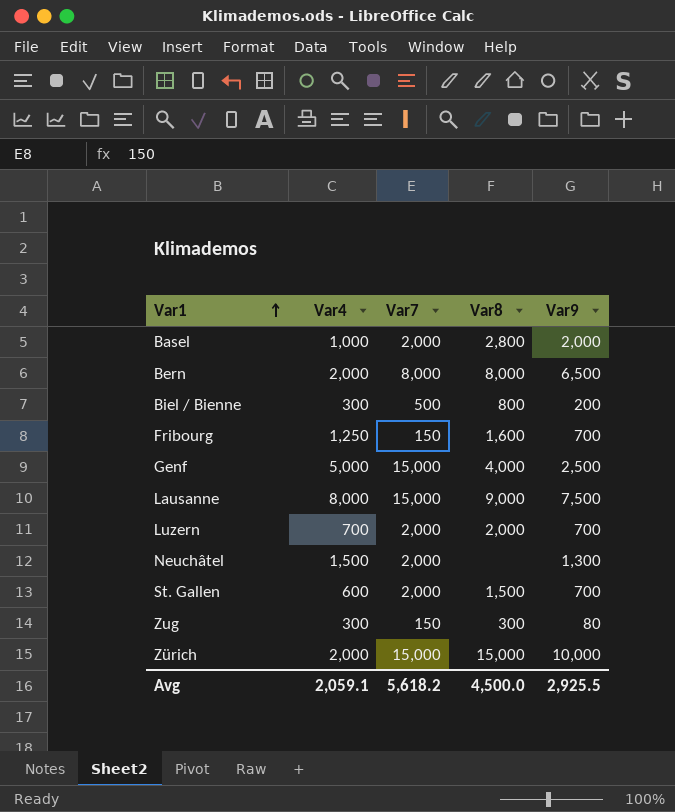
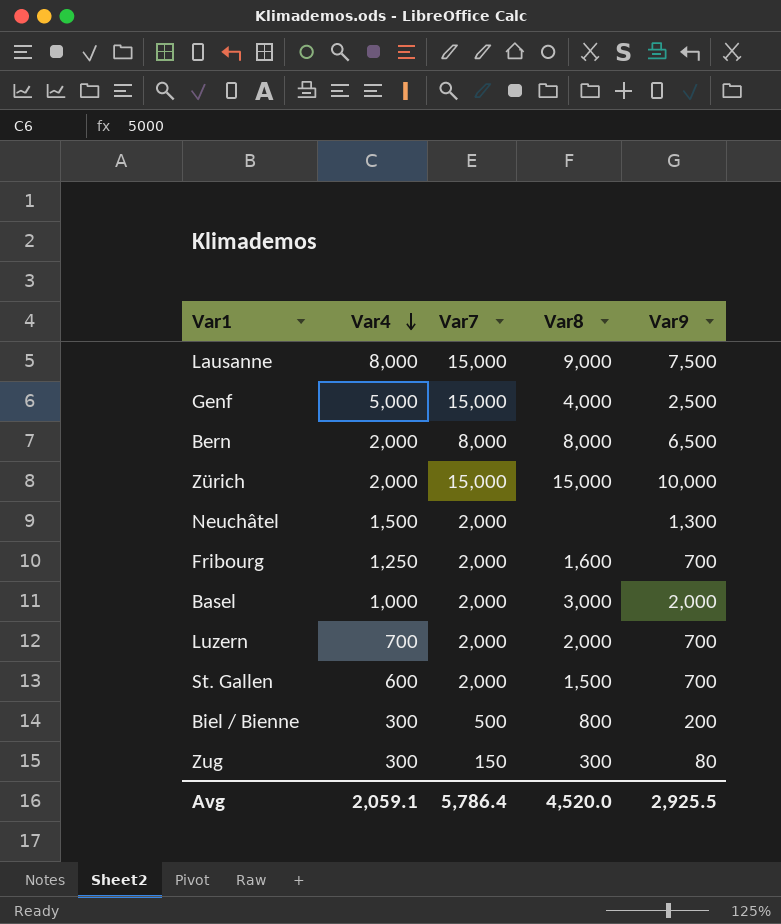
row order: Var1 ascending -> Var4 descending
Fribourg | Var7: 150 -> 2,000
Basel | Var8: 2,800 -> 3,000
Avg | Var7: 5,618.2 -> 5,786.4
Avg | Var8: 4,500.0 -> 4,520.0

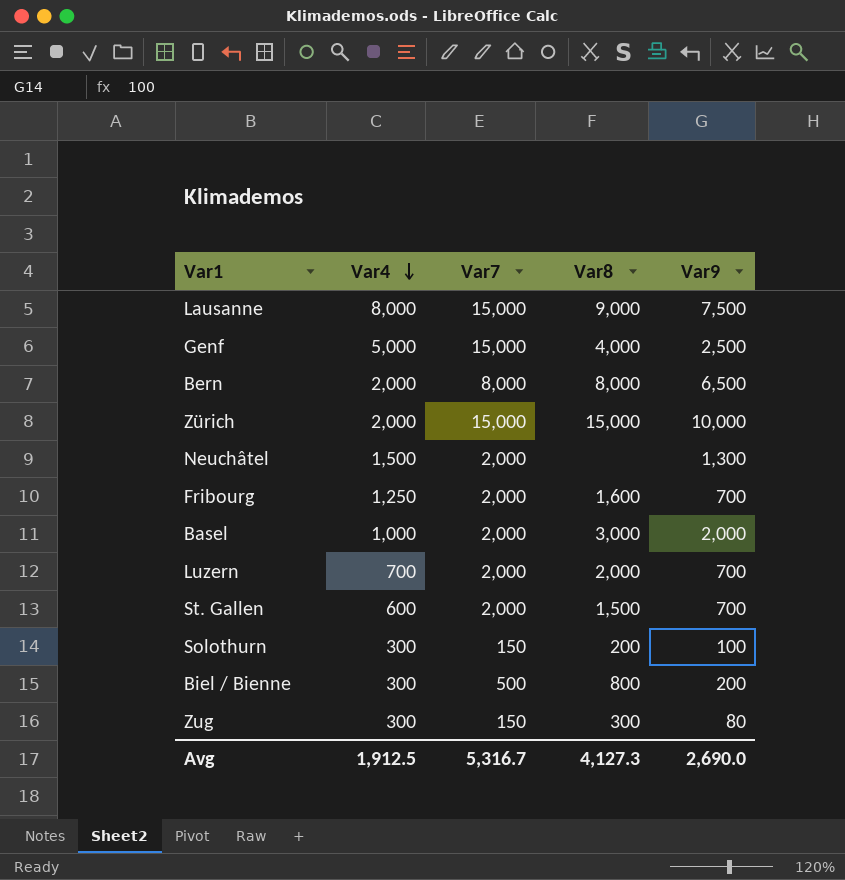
row Solothurn: none -> 300 | 150 | 200 | 100
Avg | Var4: 2,059.1 -> 1,912.5
Avg | Var7: 5,786.4 -> 5,316.7
Avg | Var8: 4,520.0 -> 4,127.3
Avg | Var9: 2,925.5 -> 2,690.0

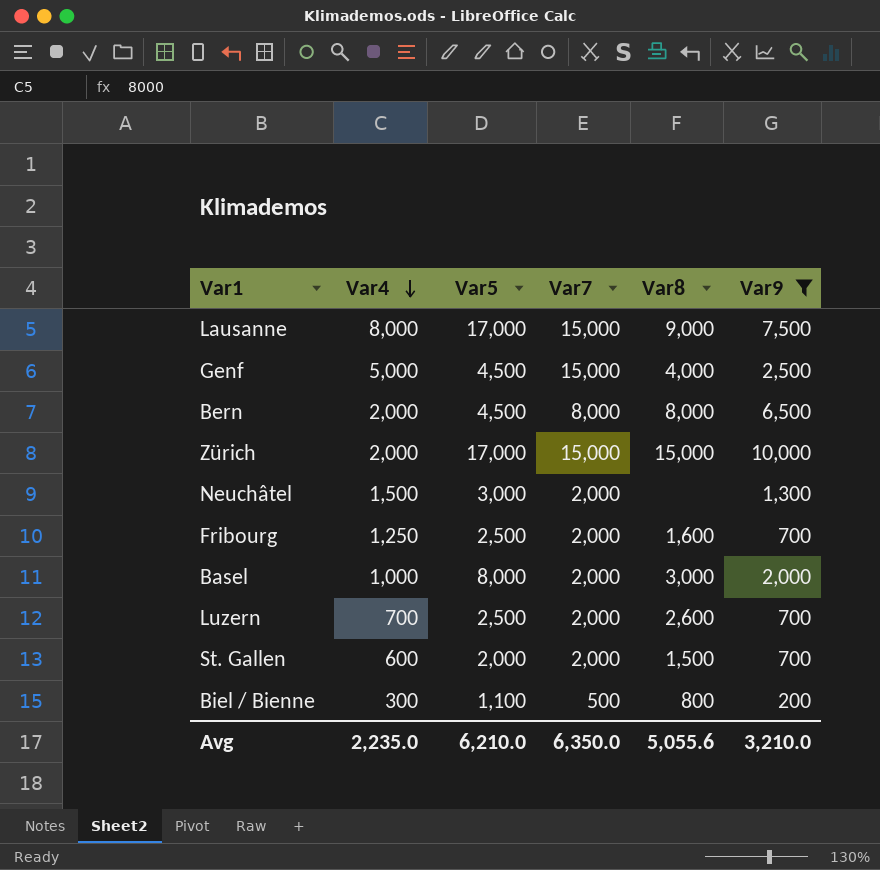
filter: none -> Var9 >= 200
column Var5 | position: none -> 3
Luzern | Var8: 2,000 -> 2,600
Avg | Var4: 1,912.5 -> 2,235.0
Avg | Var7: 5,316.7 -> 6,350.0
Avg | Var8: 4,127.3 -> 5,055.6
Avg | Var9: 2,690.0 -> 3,210.0

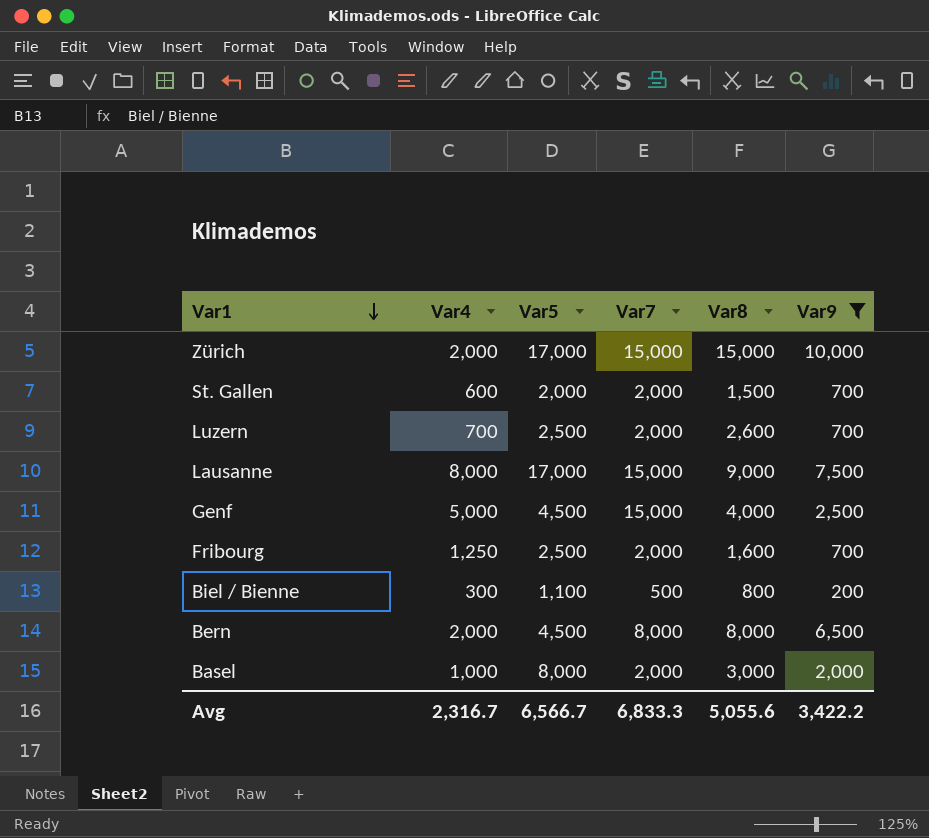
row order: Var4 descending -> Var1 descending
row Neuchâtel: 1,500 | 3,000 | 2,000 | none | 1,300 -> none
Avg | Var4: 2,235.0 -> 2,316.7
Avg | Var5: 6,210.0 -> 6,566.7
Avg | Var7: 6,350.0 -> 6,833.3
Avg | Var9: 3,210.0 -> 3,422.2

